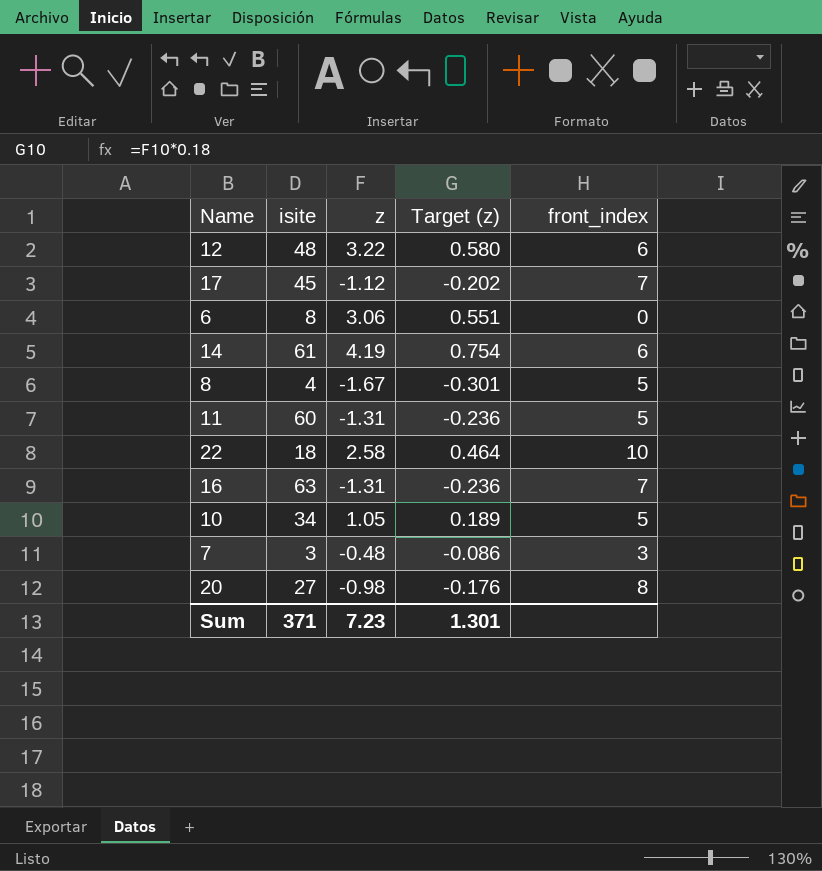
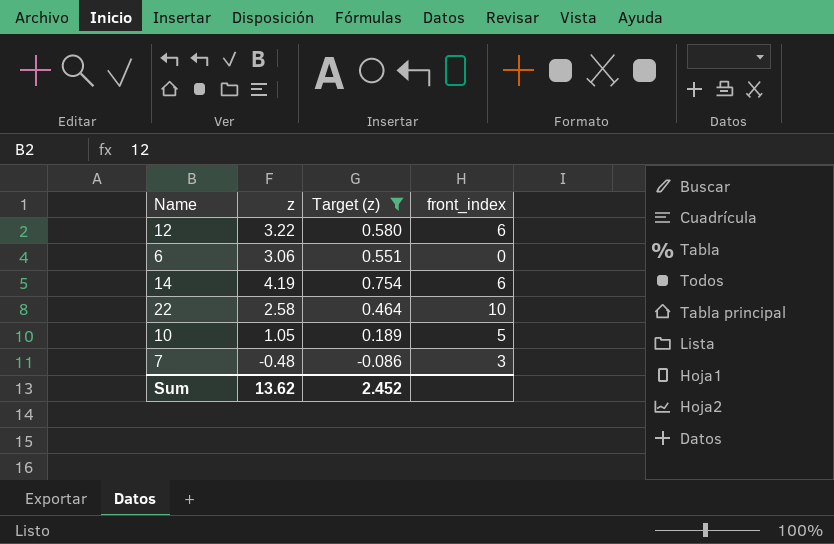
filter: none -> Target (z) >= -0.086
column isite | position: 2 -> none
Sum | z: 7.23 -> 13.62
Sum | Target (z): 1.301 -> 2.452

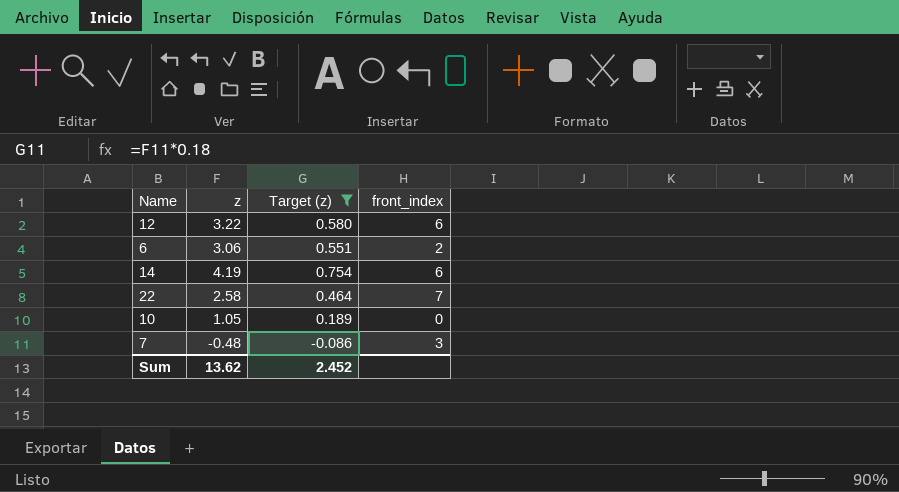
6 | front_index: 0 -> 2
22 | front_index: 10 -> 7
10 | front_index: 5 -> 0

